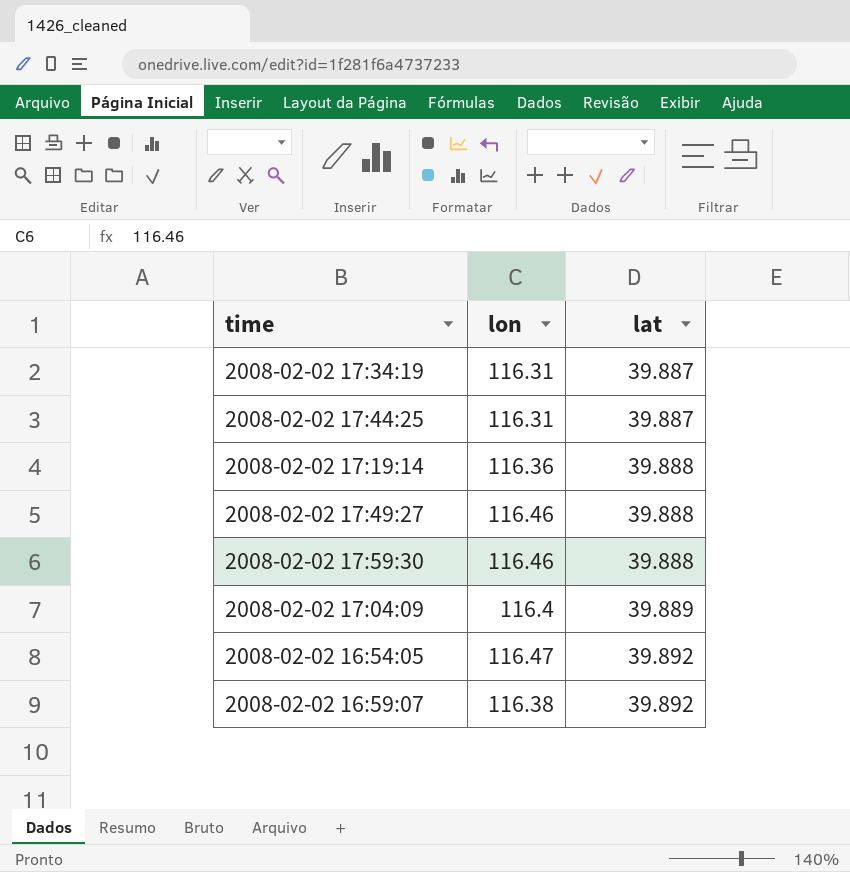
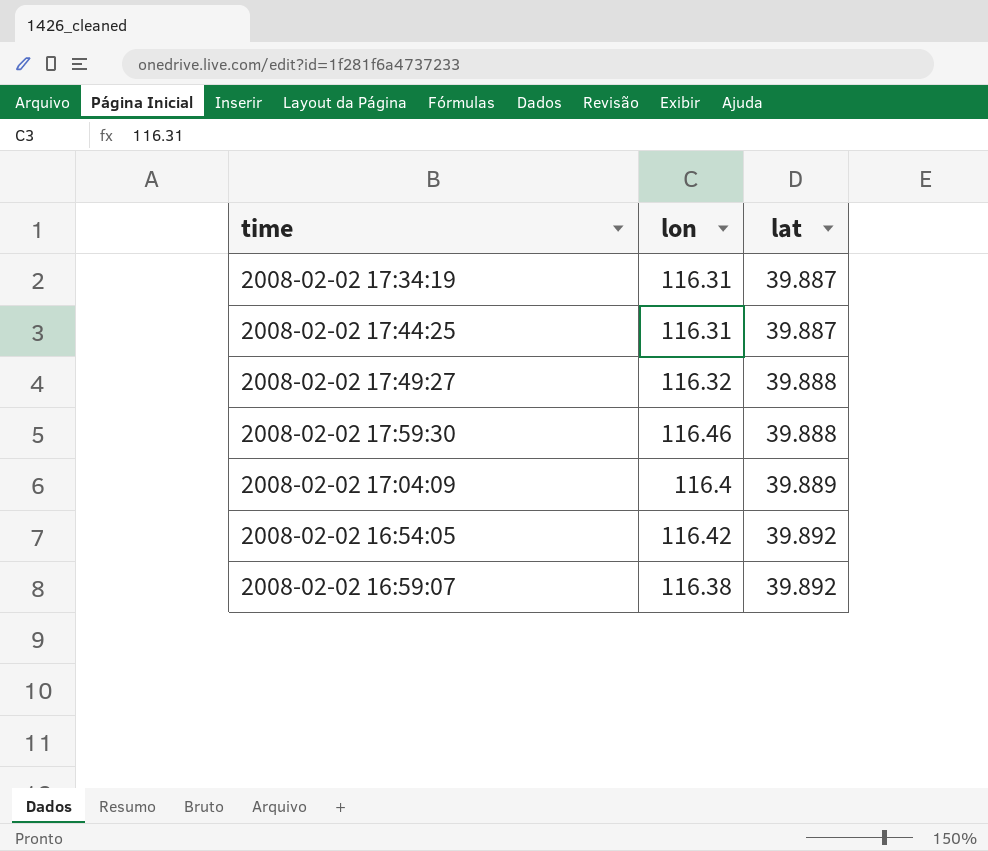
row 2008-02-02 17:19:14: 116.36 | 39.888 -> none
2008-02-02 17:49:27 | lon: 116.46 -> 116.32
2008-02-02 16:54:05 | lon: 116.47 -> 116.42

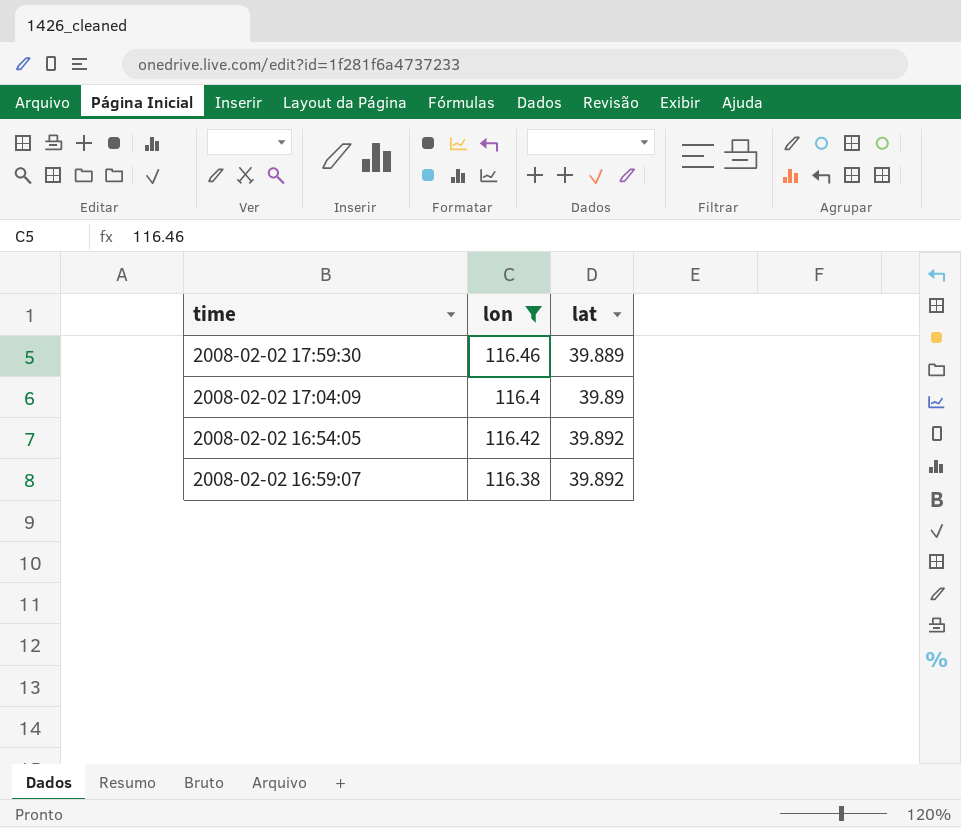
filter: none -> lon >= 116.38
2008-02-02 17:59:30 | lat: 39.888 -> 39.889
2008-02-02 17:04:09 | lat: 39.889 -> 39.89

